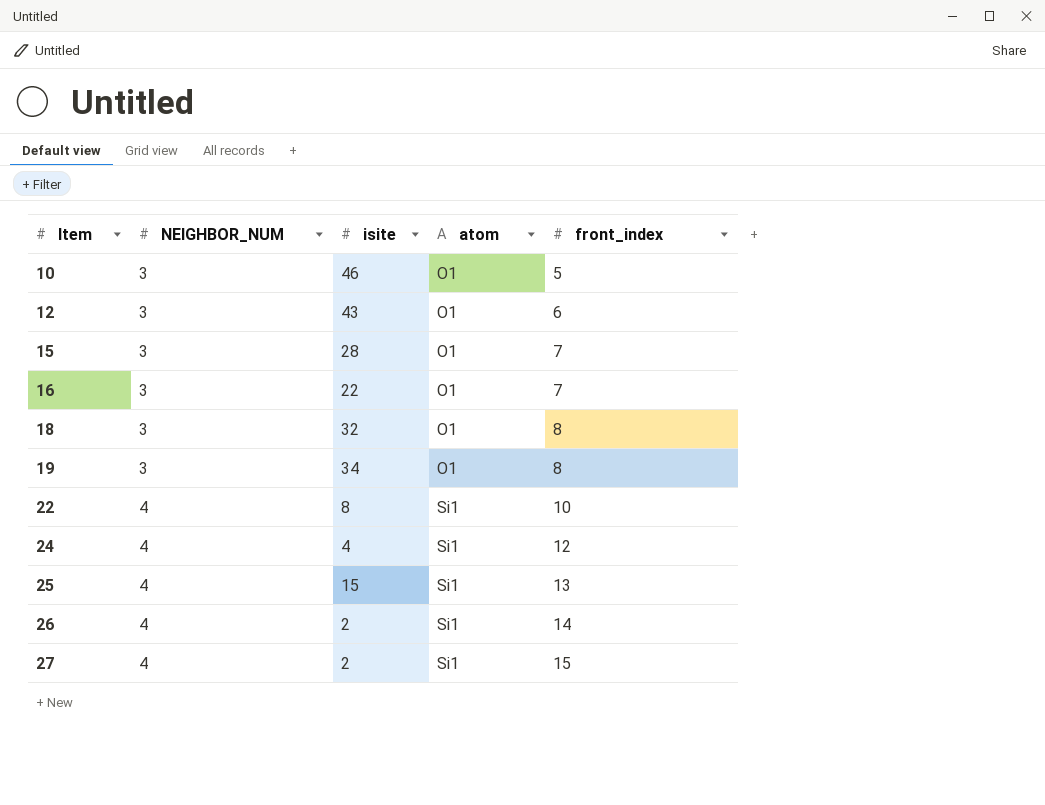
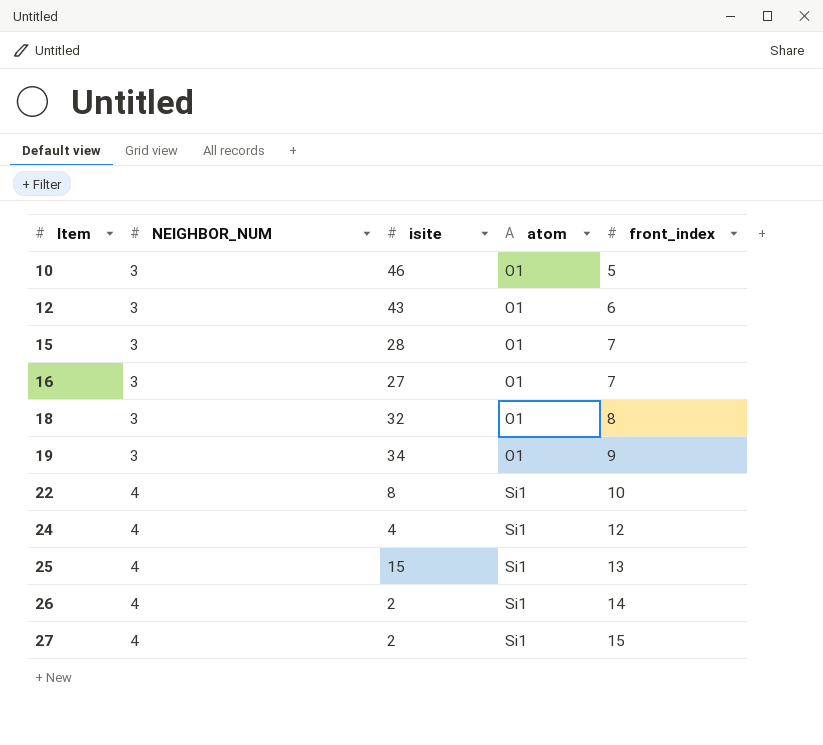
16 | isite: 22 -> 27
19 | front_index: 8 -> 9

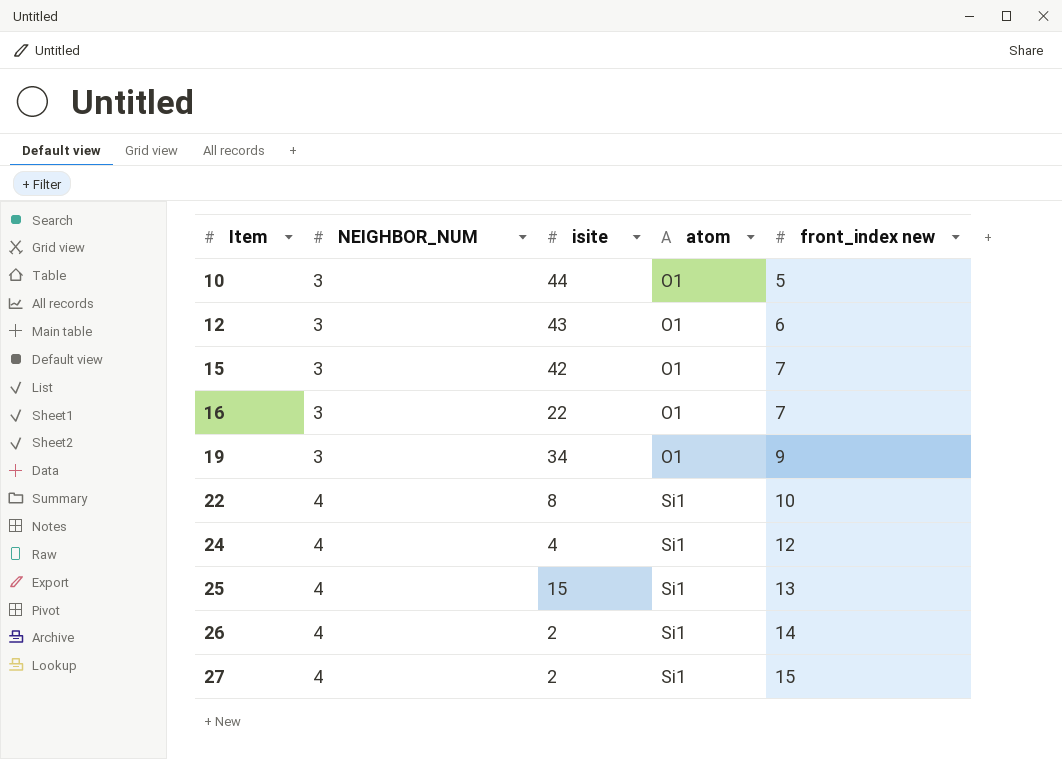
column name: front_index -> front_index new
row 18: 3 | 32 | O1 | 8 -> none
10 | isite: 46 -> 44
15 | isite: 28 -> 42
16 | isite: 27 -> 22

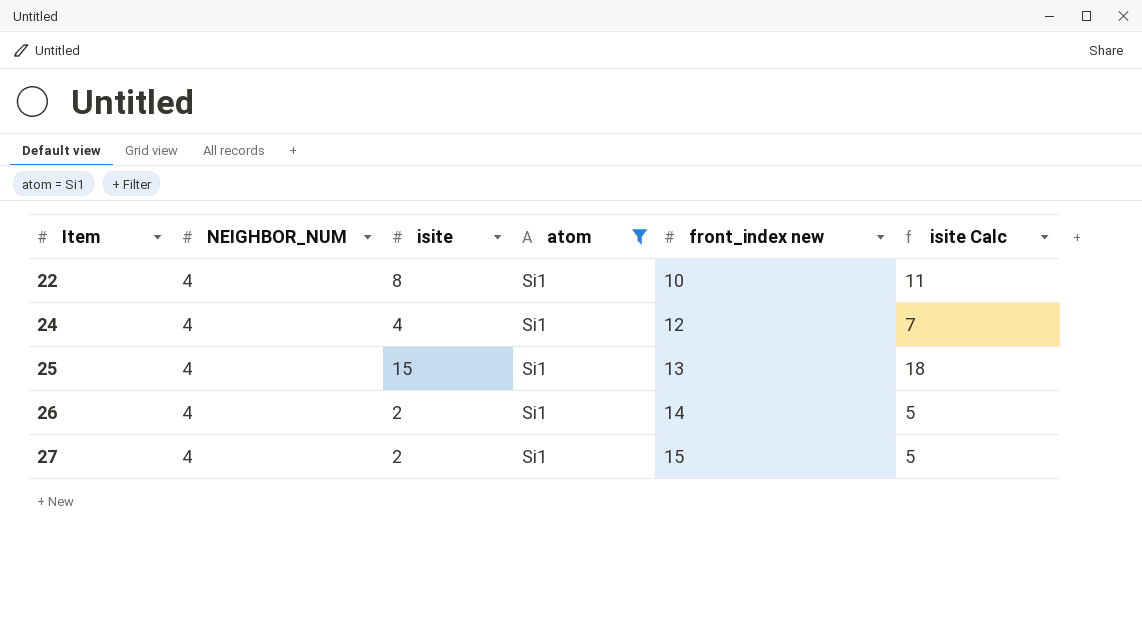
filter: none -> atom = Si1
column isite Calc | formula: none -> [isite] + 3

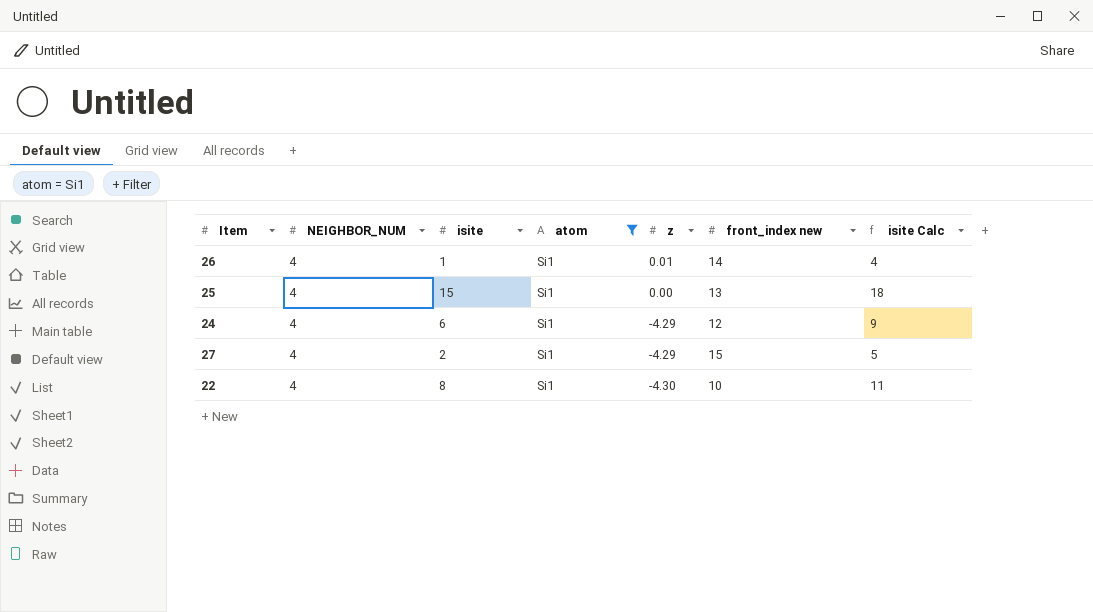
row order: Item ascending -> z descending
column z | position: none -> 5
26 | isite: 2 -> 1
26 | isite Calc: 5 -> 4
24 | isite: 4 -> 6
24 | isite Calc: 7 -> 9

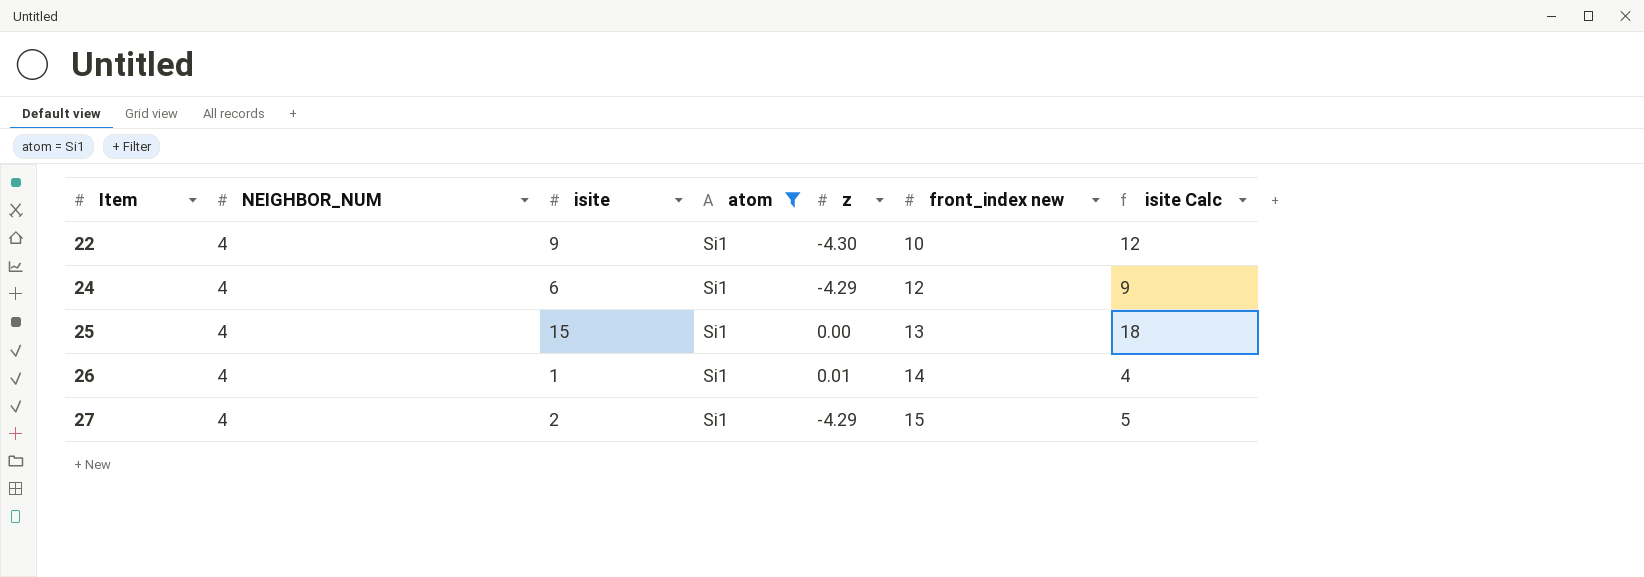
row order: z descending -> Item ascending
22 | isite: 8 -> 9
22 | isite Calc: 11 -> 12

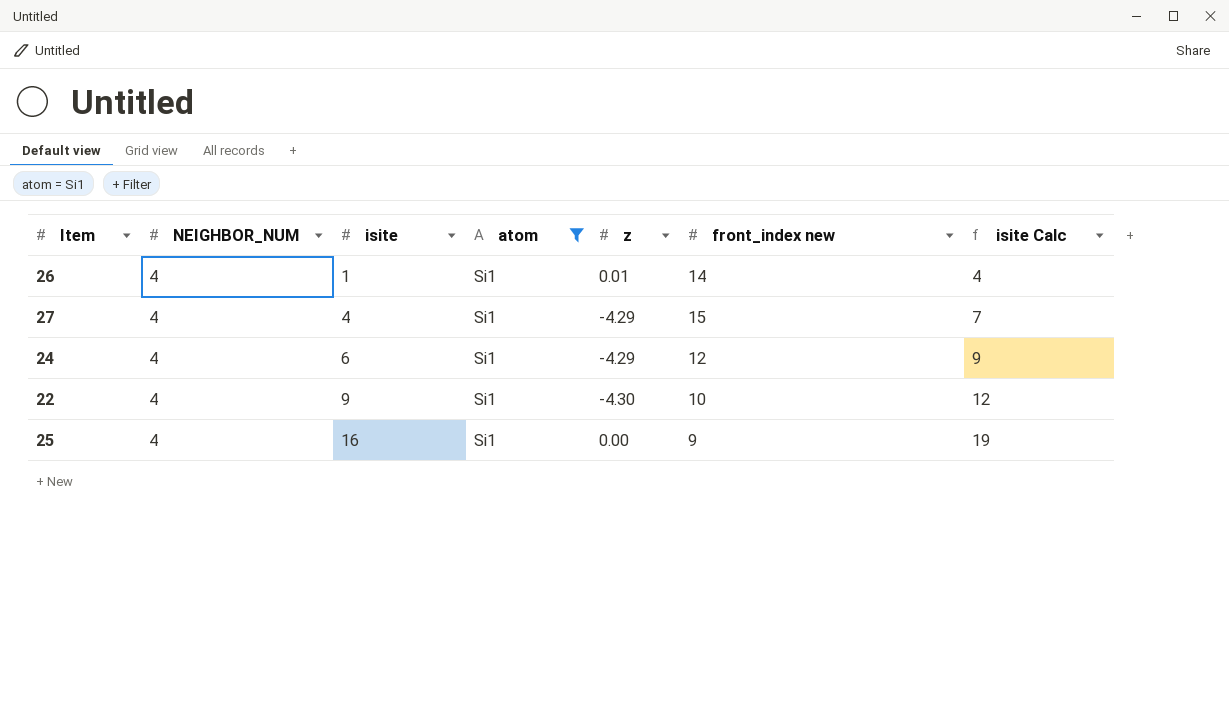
row order: Item ascending -> isite ascending
27 | isite: 2 -> 4
27 | isite Calc: 5 -> 7
25 | isite: 15 -> 16
25 | front_index new: 13 -> 9
25 | isite Calc: 18 -> 19

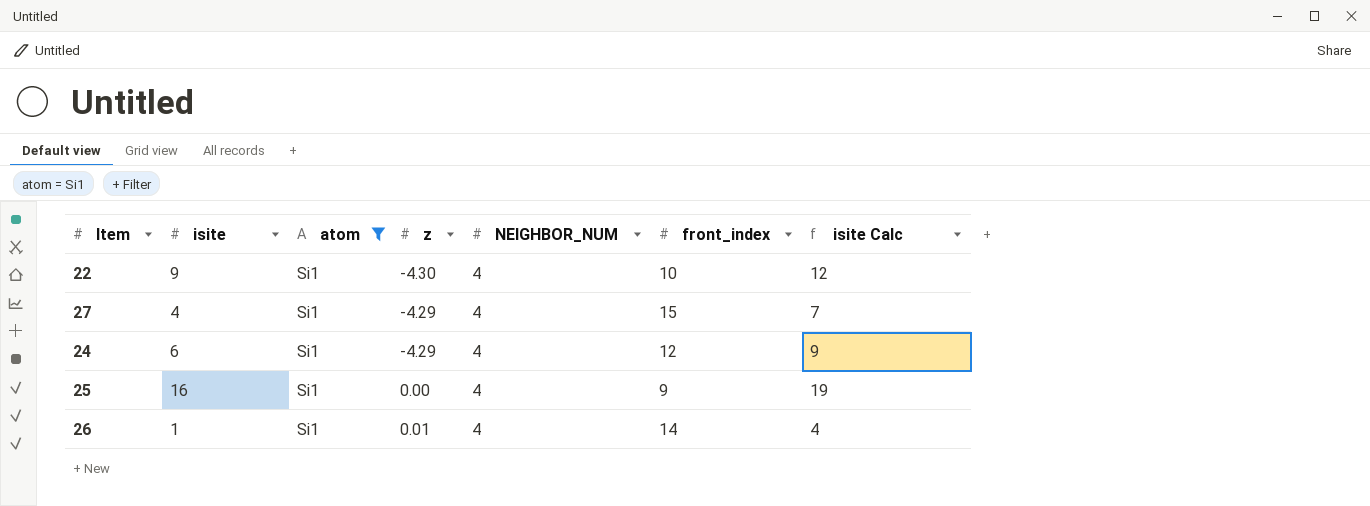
row order: isite ascending -> z ascending
column NEIGHBOR_NUM | position: 2 -> 5
column name: front_index new -> front_index

